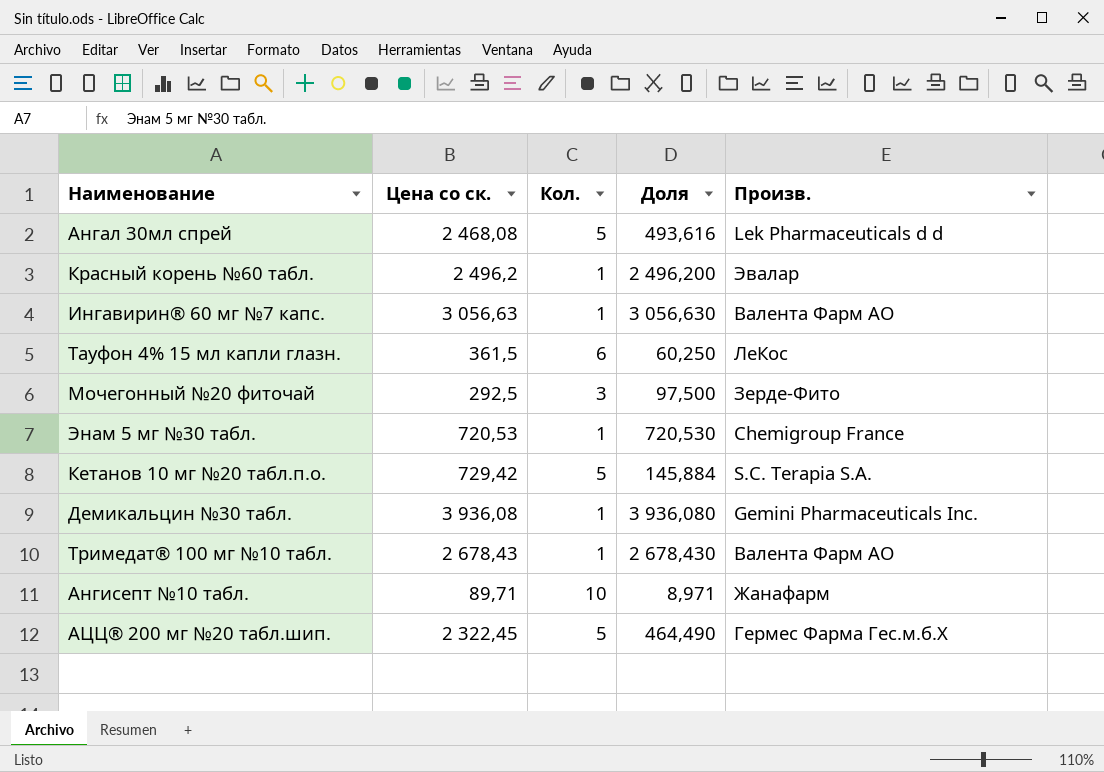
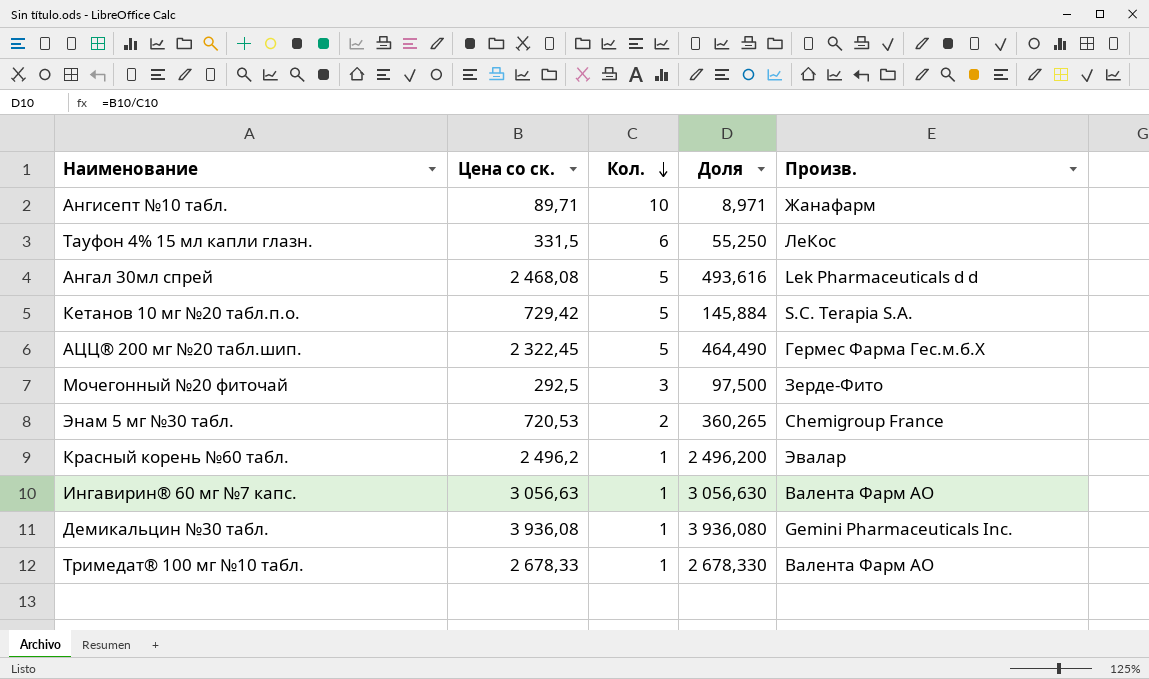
row order: none -> Кол. descending
Тауфон 4% 15 мл капли глазн. | Цена со ск.: 361,5 -> 331,5
Тауфон 4% 15 мл капли глазн. | Доля: 60,250 -> 55,250
Энам 5 мг №30 табл. | Кол.: 1 -> 2
Энам 5 мг №30 табл. | Доля: 720,530 -> 360,265
Тримедат® 100 мг №10 табл. | Цена со ск.: 2 678,43 -> 2 678,33
Тримедат® 100 мг №10 табл. | Доля: 2 678,430 -> 2 678,330

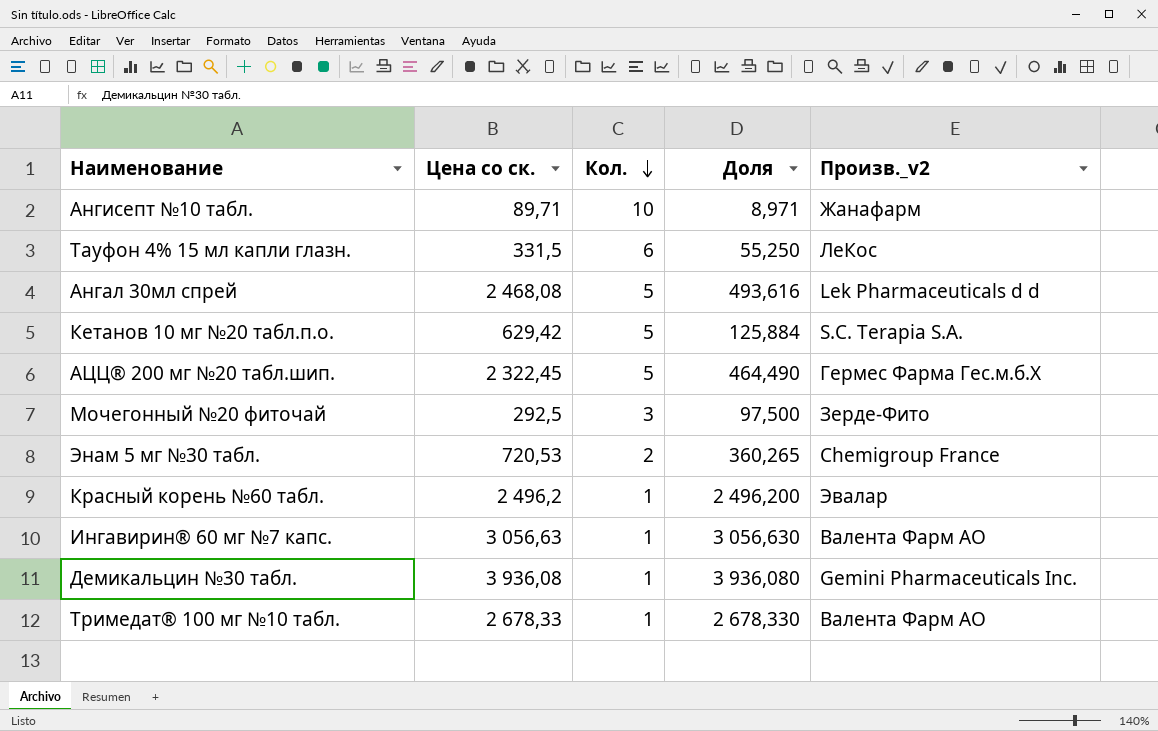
column name: Произв. -> Произв._v2
Кетанов 10 мг №20 табл.п.о. | Цена со ск.: 729,42 -> 629,42
Кетанов 10 мг №20 табл.п.о. | Доля: 145,884 -> 125,884

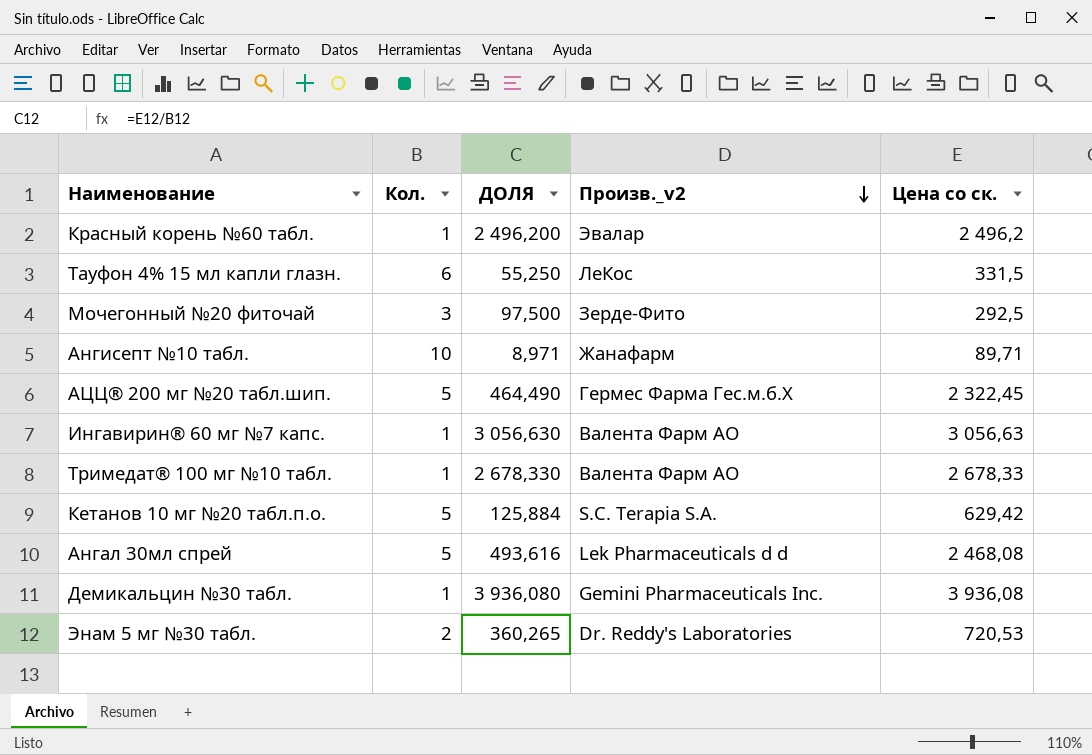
row order: Кол. descending -> Произв._v2 descending
column name: Доля -> ДОЛЯ
column Цена со ск. | position: 2 -> 5
Энам 5 мг №30 табл. | Произв._v2: Chemigroup France -> Dr. Reddy's Laboratories

